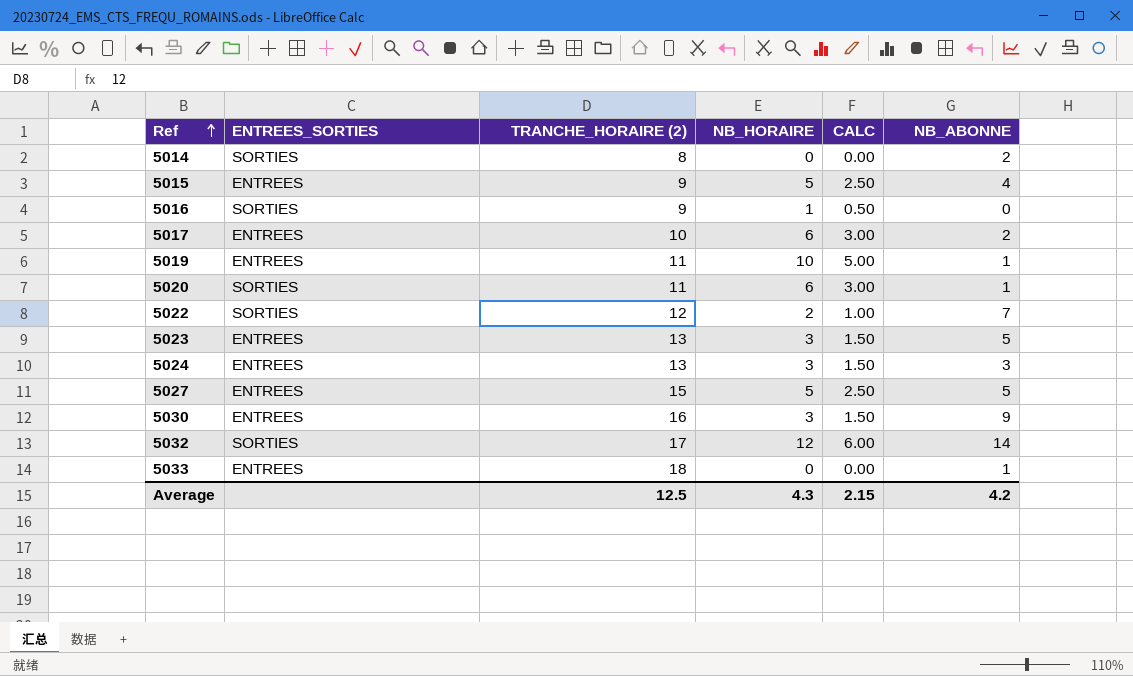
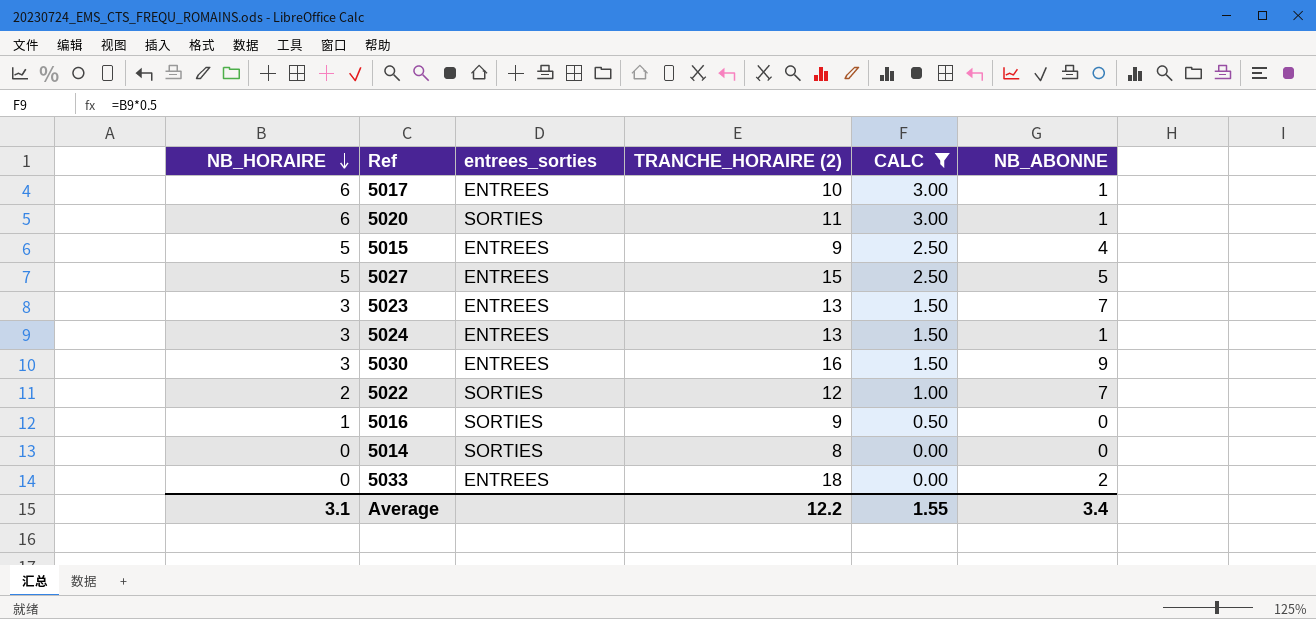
filter: none -> CALC <= 3.00
row order: Ref ascending -> NB_HORAIRE descending
column NB_HORAIRE | position: 4 -> 1
column name: ENTREES_SORTIES -> entrees_sorties
5017 | NB_ABONNE: 2 -> 1
5023 | NB_ABONNE: 5 -> 7
5024 | NB_ABONNE: 3 -> 1
5014 | NB_ABONNE: 2 -> 0
5033 | NB_ABONNE: 1 -> 2
Average | NB_HORAIRE: 4.3 -> 3.1
Average | TRANCHE_HORAIRE (2): 12.5 -> 12.2
Average | CALC: 2.15 -> 1.55
Average | NB_ABONNE: 4.2 -> 3.4

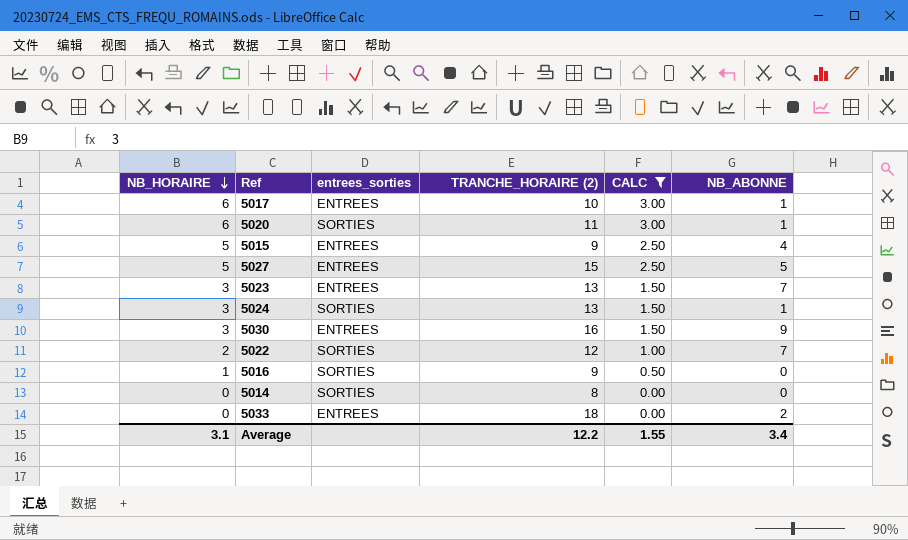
5024 | entrees_sorties: ENTREES -> SORTIES

